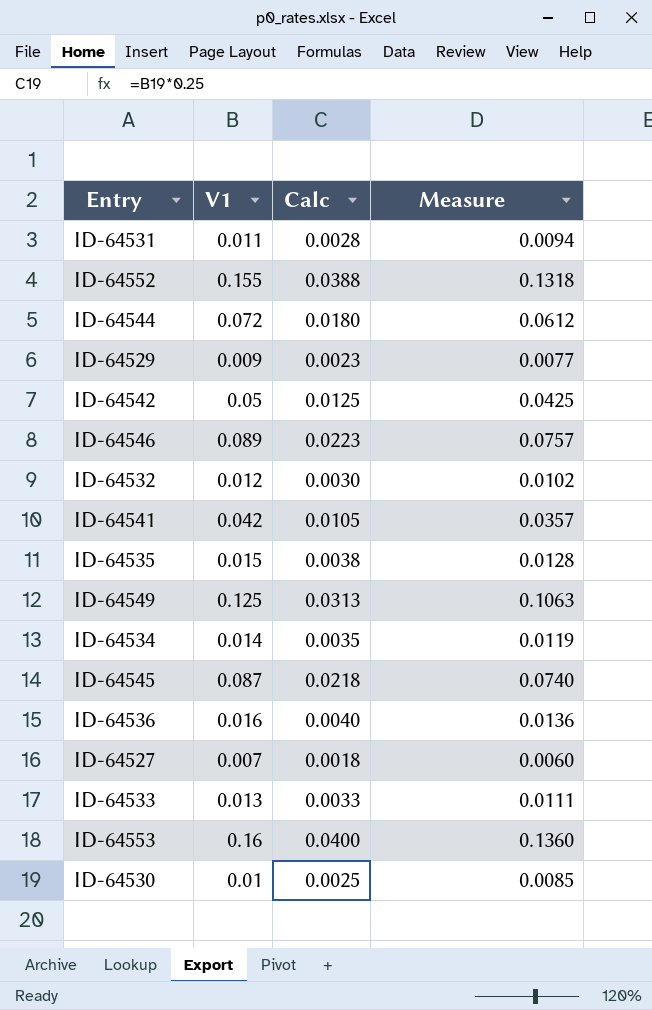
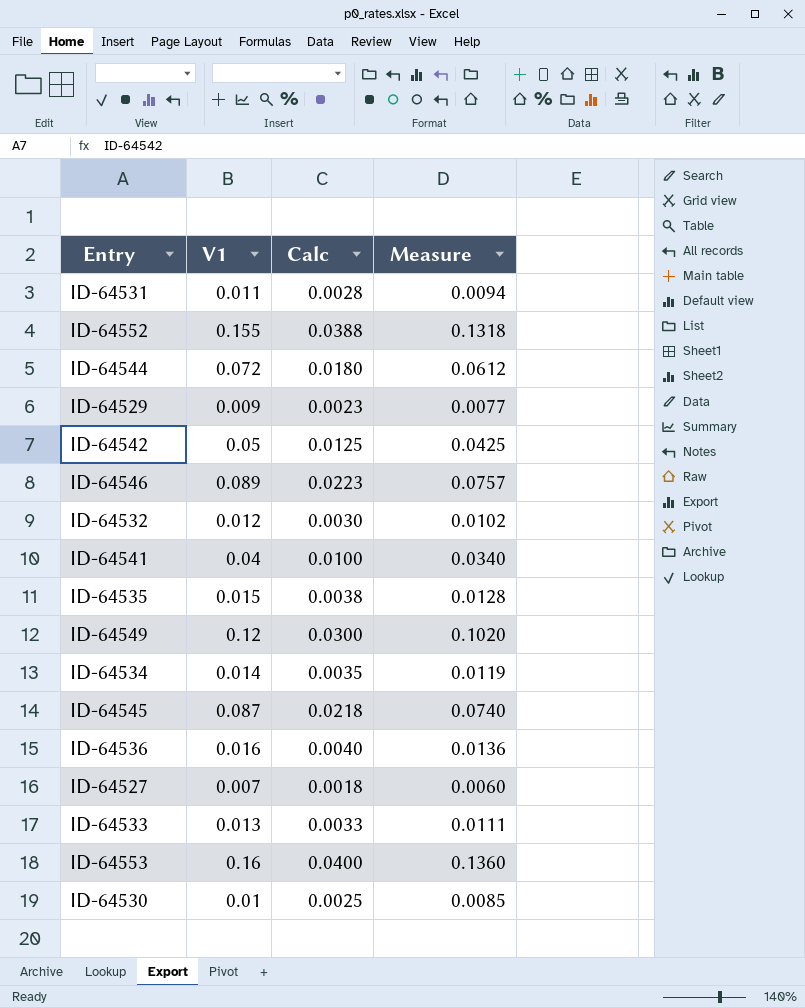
ID-64541 | V1: 0.042 -> 0.04
ID-64541 | Calc: 0.0105 -> 0.0100
ID-64541 | Measure: 0.0357 -> 0.0340
ID-64549 | V1: 0.125 -> 0.12
ID-64549 | Calc: 0.0313 -> 0.0300
ID-64549 | Measure: 0.1063 -> 0.1020

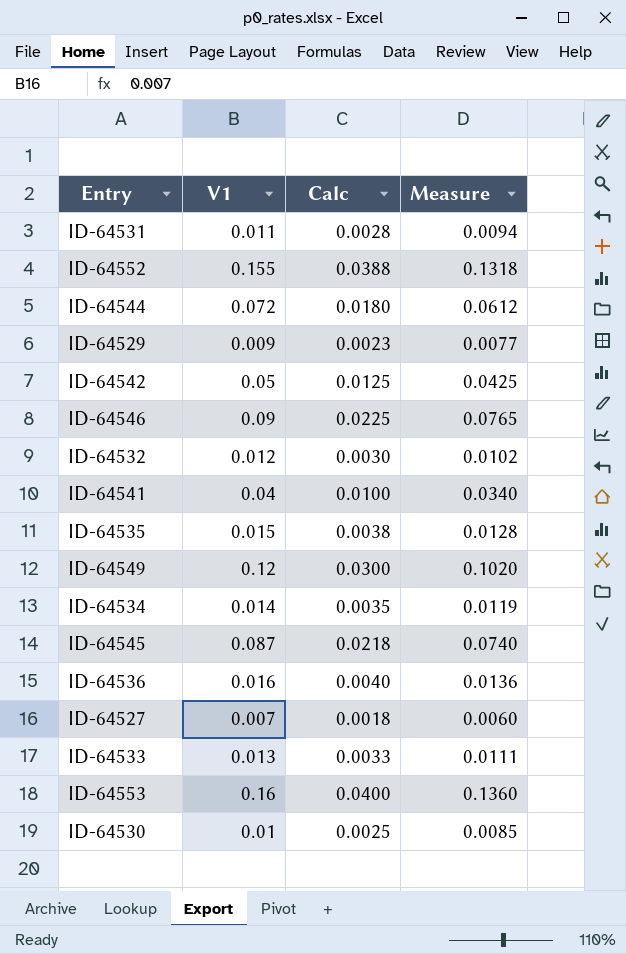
ID-64546 | V1: 0.089 -> 0.09
ID-64546 | Calc: 0.0223 -> 0.0225
ID-64546 | Measure: 0.0757 -> 0.0765

